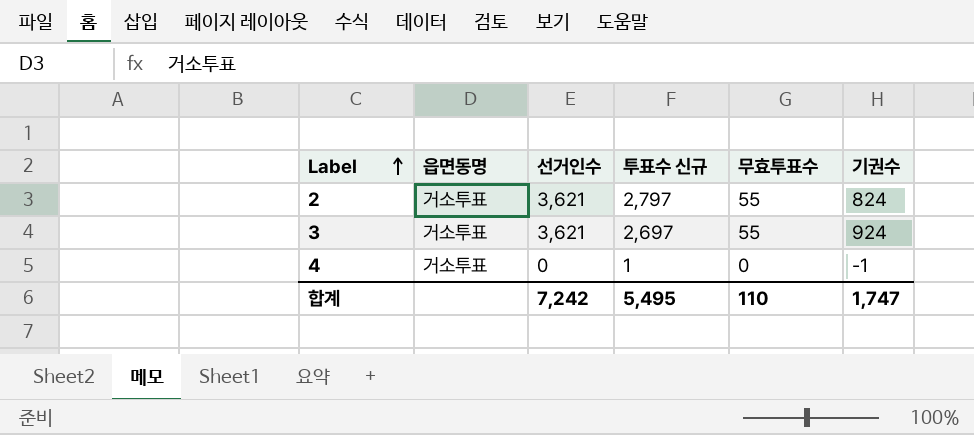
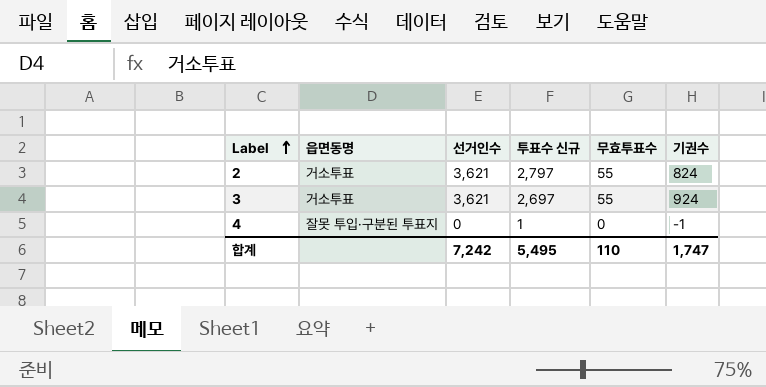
4 | 읍면동명: 거소투표 -> 잘못 투입·구분된 투표지

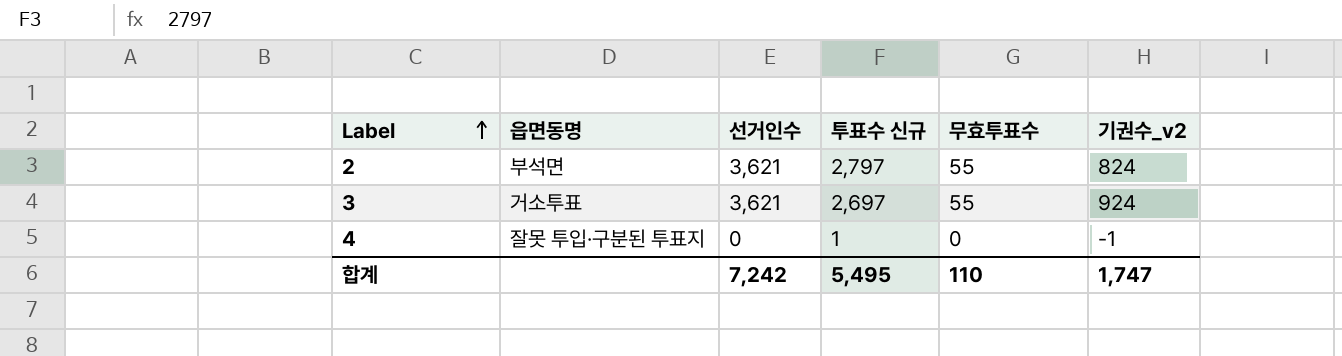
column name: 기권수 -> 기권수_v2
2 | 읍면동명: 거소투표 -> 부석면

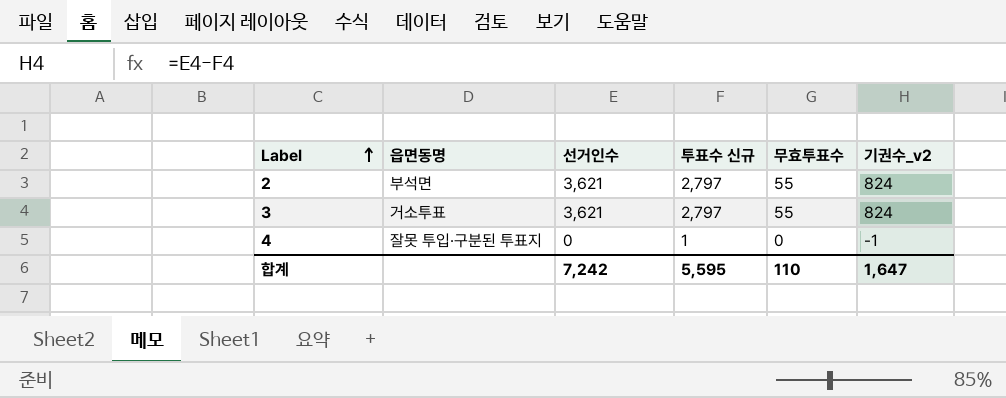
3 | 투표수 신규: 2,697 -> 2,797
3 | 기권수_v2: 924 -> 824
합계 | 투표수 신규: 5,495 -> 5,595
합계 | 기권수_v2: 1,747 -> 1,647

